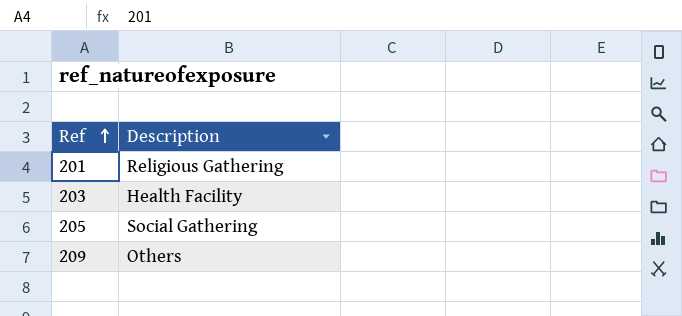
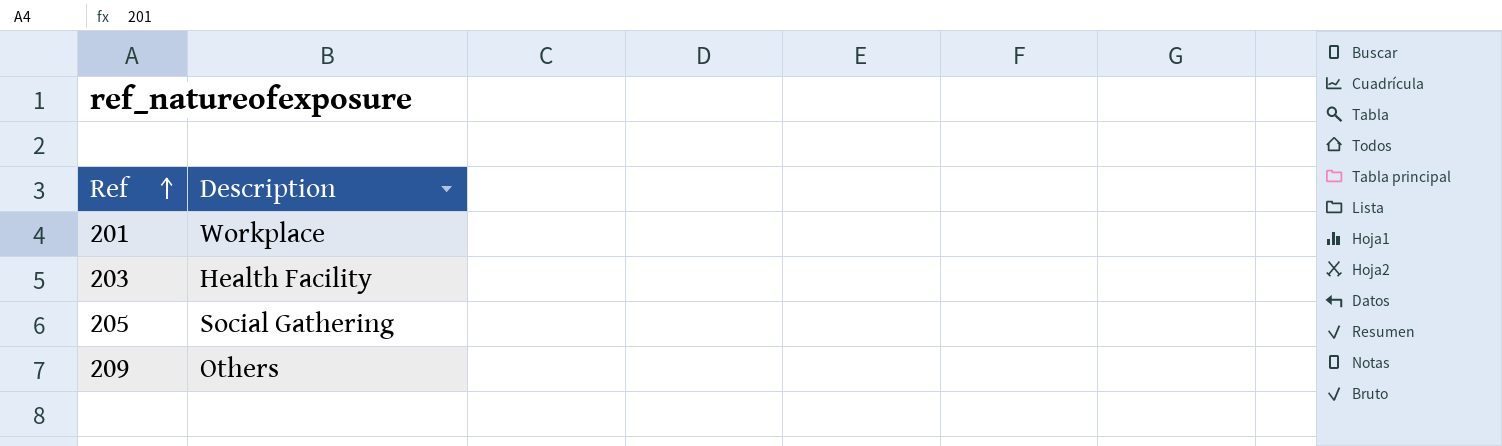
201 | Description: Religious Gathering -> Workplace

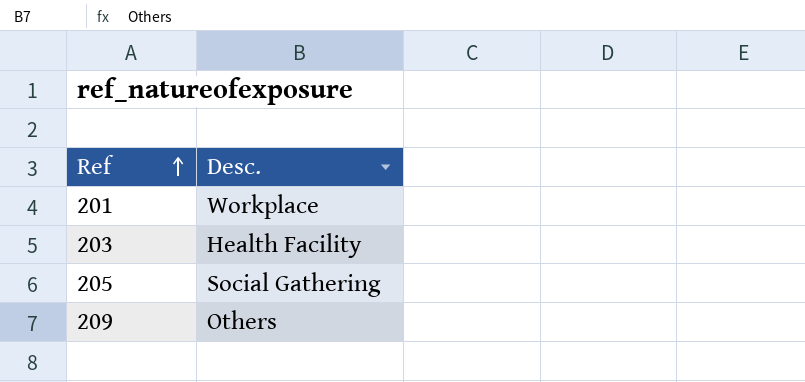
column name: Description -> Desc.

